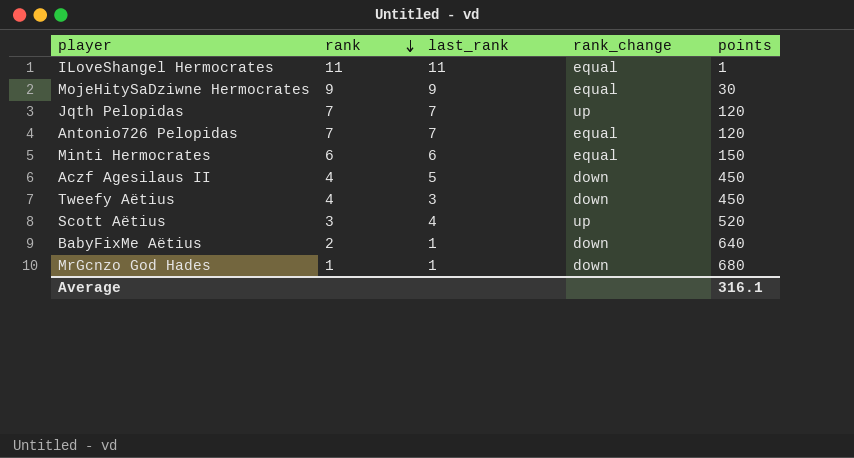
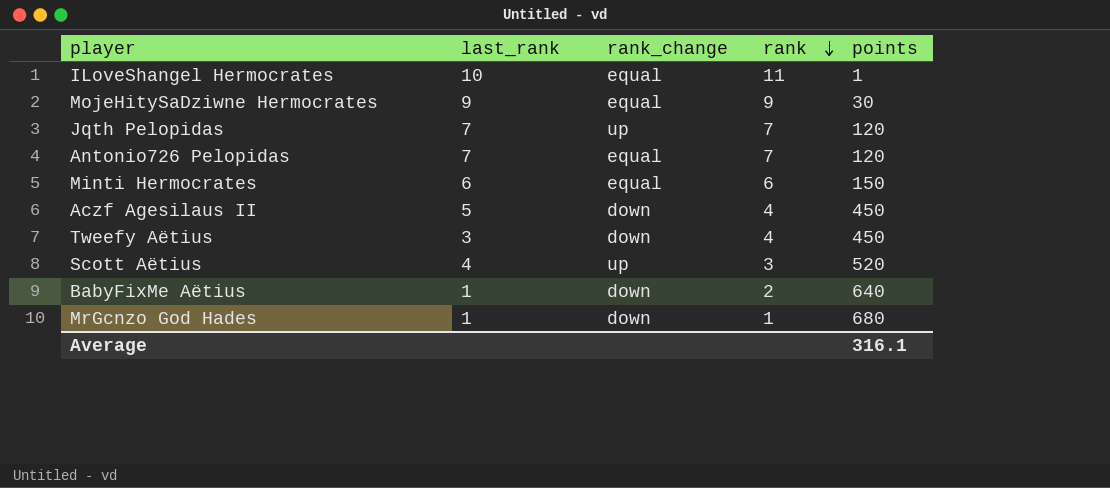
column rank | position: 2 -> 4
ILoveShangel Hermocrates | last_rank: 11 -> 10

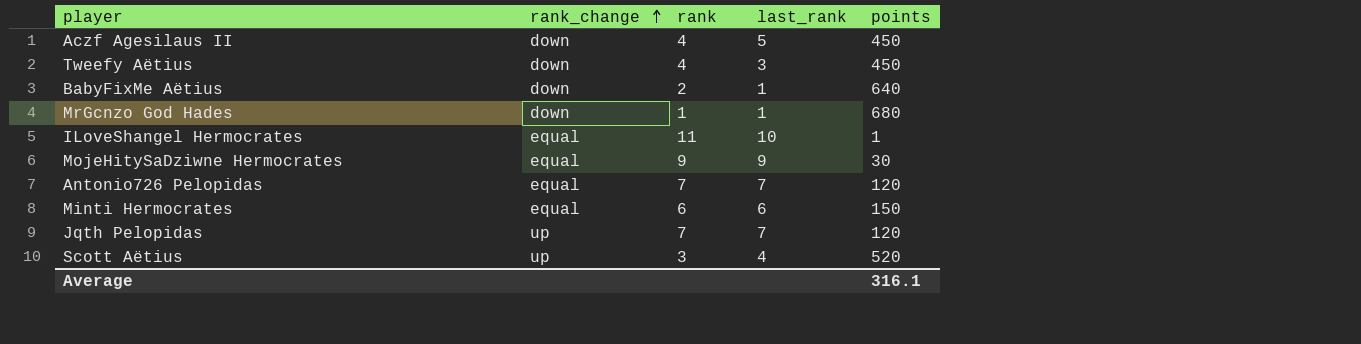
row order: rank descending -> rank_change ascending
column last_rank | position: 2 -> 4

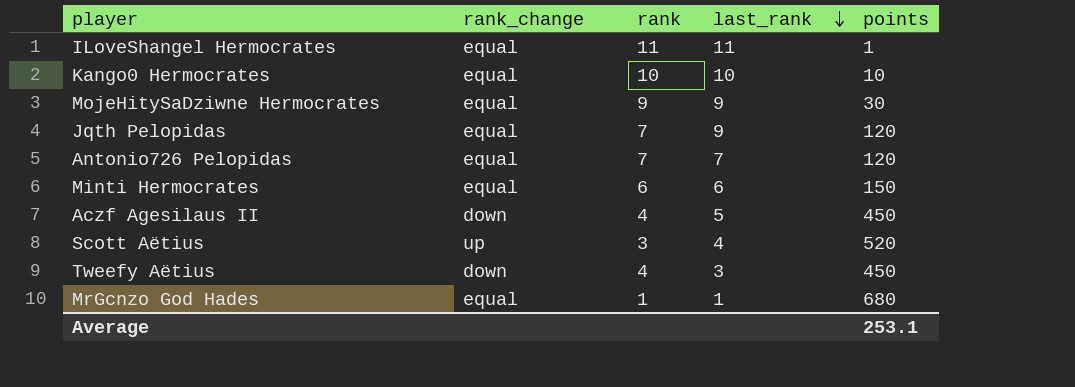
row order: rank_change ascending -> last_rank descending
row BabyFixMe Aëtius: down | 2 | 1 | 640 -> none
ILoveShangel Hermocrates | last_rank: 10 -> 11
row Kango0 Hermocrates: none -> equal | 10 | 10 | 10
Jqth Pelopidas | rank_change: up -> equal
Jqth Pelopidas | last_rank: 7 -> 9
MrGcnzo God Hades | rank_change: down -> equal
Average | points: 316.1 -> 253.1

